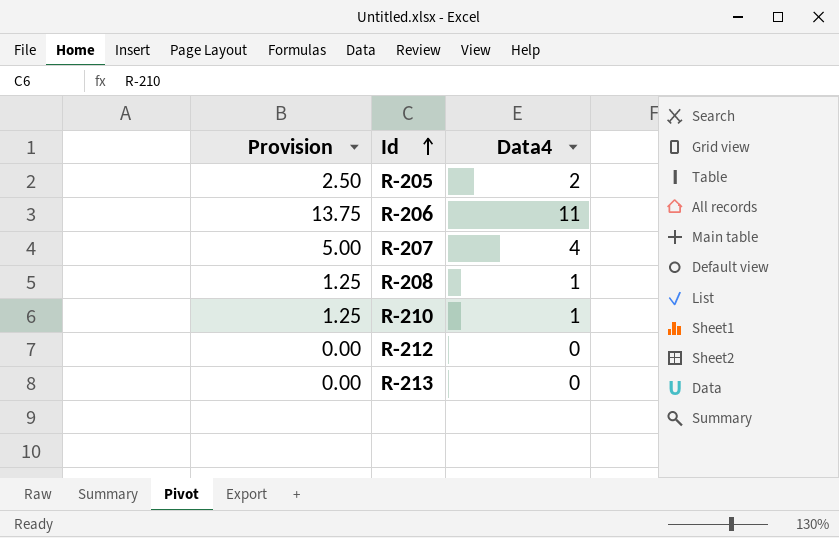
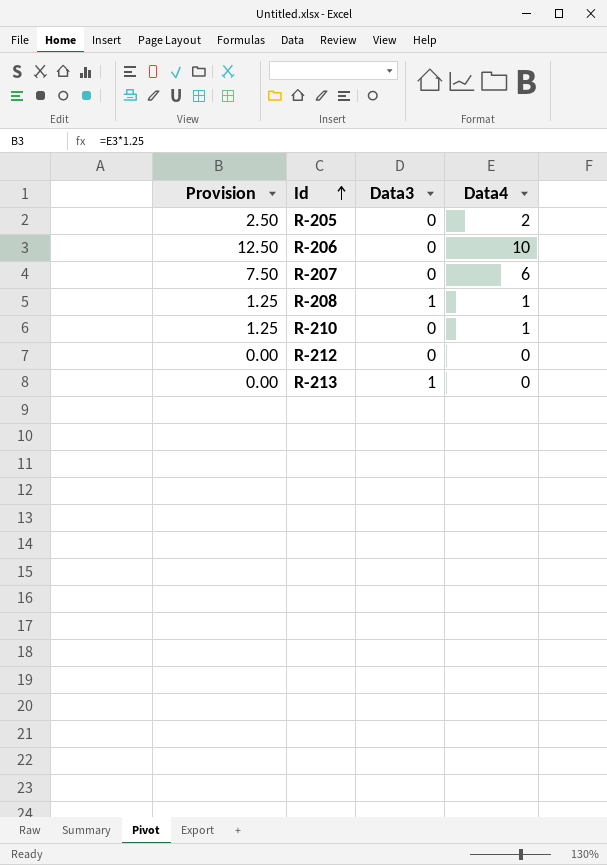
column Data3 | position: none -> 3
R-206 | Provision: 13.75 -> 12.50
R-206 | Data4: 11 -> 10
R-207 | Provision: 5.00 -> 7.50
R-207 | Data4: 4 -> 6

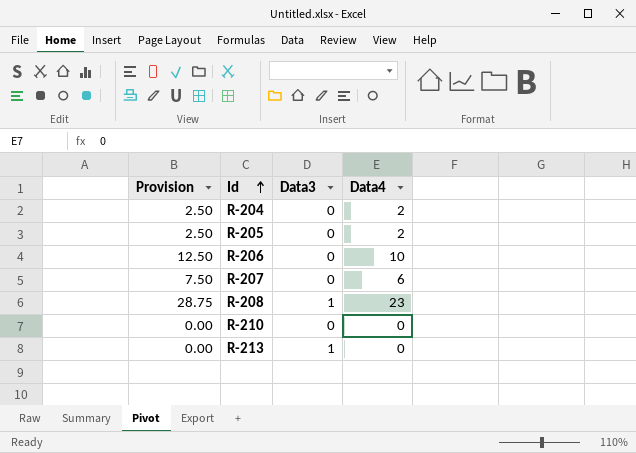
row R-212: 0.00 | 0 | 0 -> none
row R-204: none -> 2.50 | 0 | 2
R-208 | Provision: 1.25 -> 28.75
R-208 | Data4: 1 -> 23
R-210 | Provision: 1.25 -> 0.00
R-210 | Data4: 1 -> 0

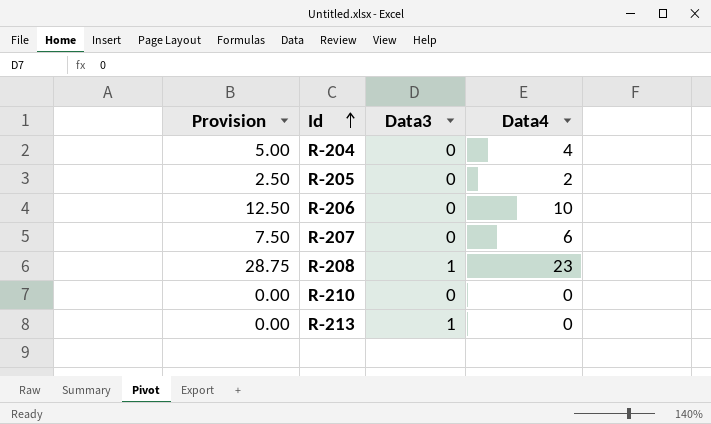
R-204 | Provision: 2.50 -> 5.00
R-204 | Data4: 2 -> 4

